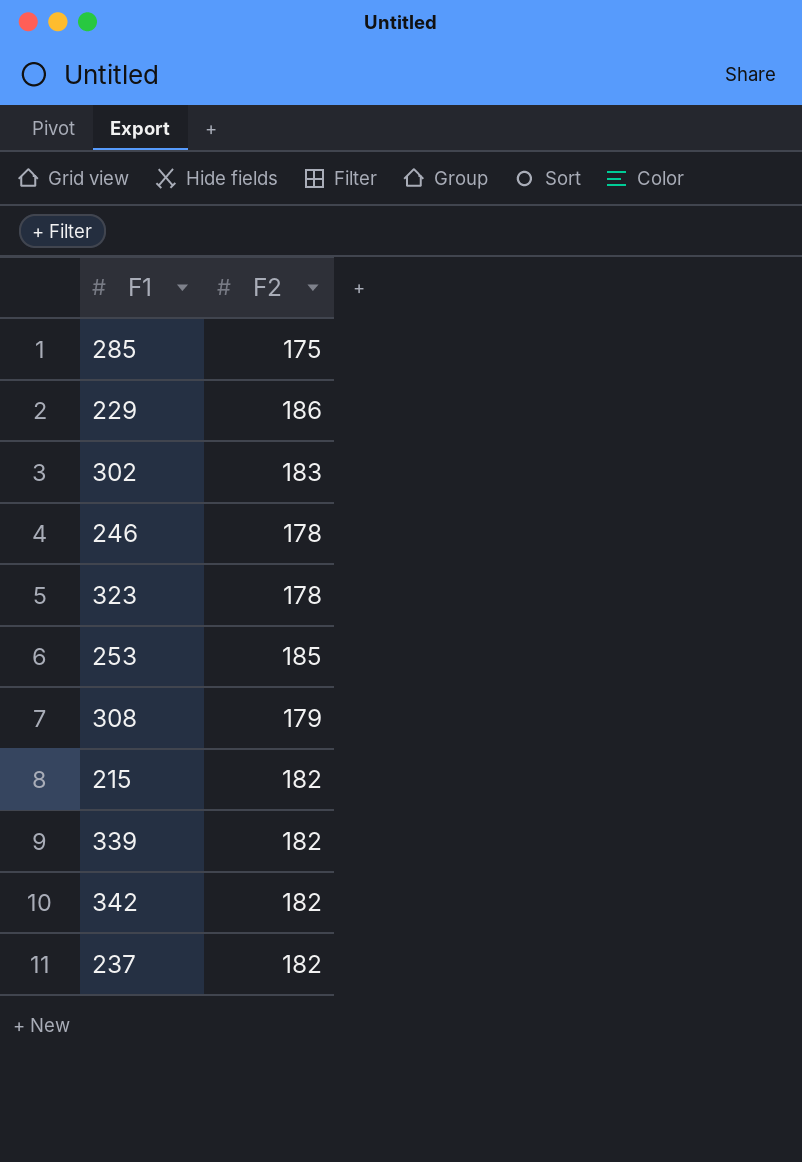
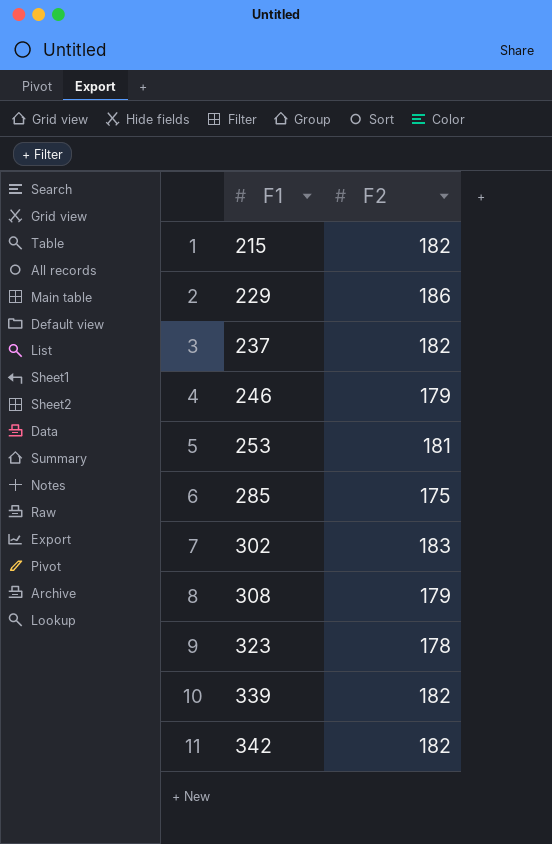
row order: none -> F1 ascending
246 | F2: 178 -> 179
253 | F2: 185 -> 181

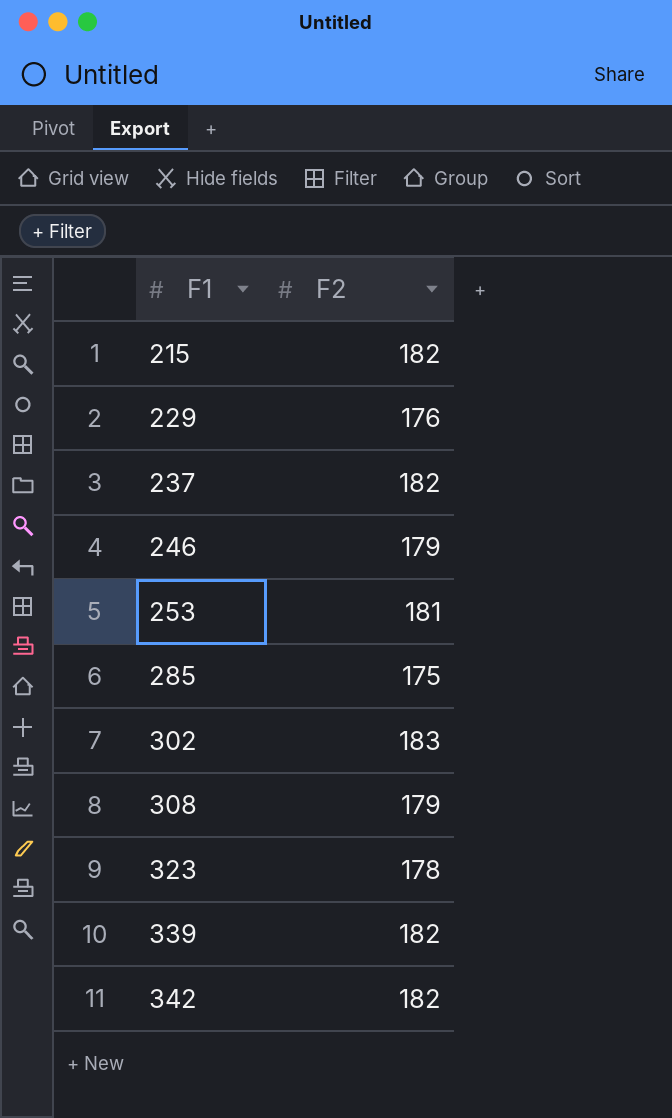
229 | F2: 186 -> 176

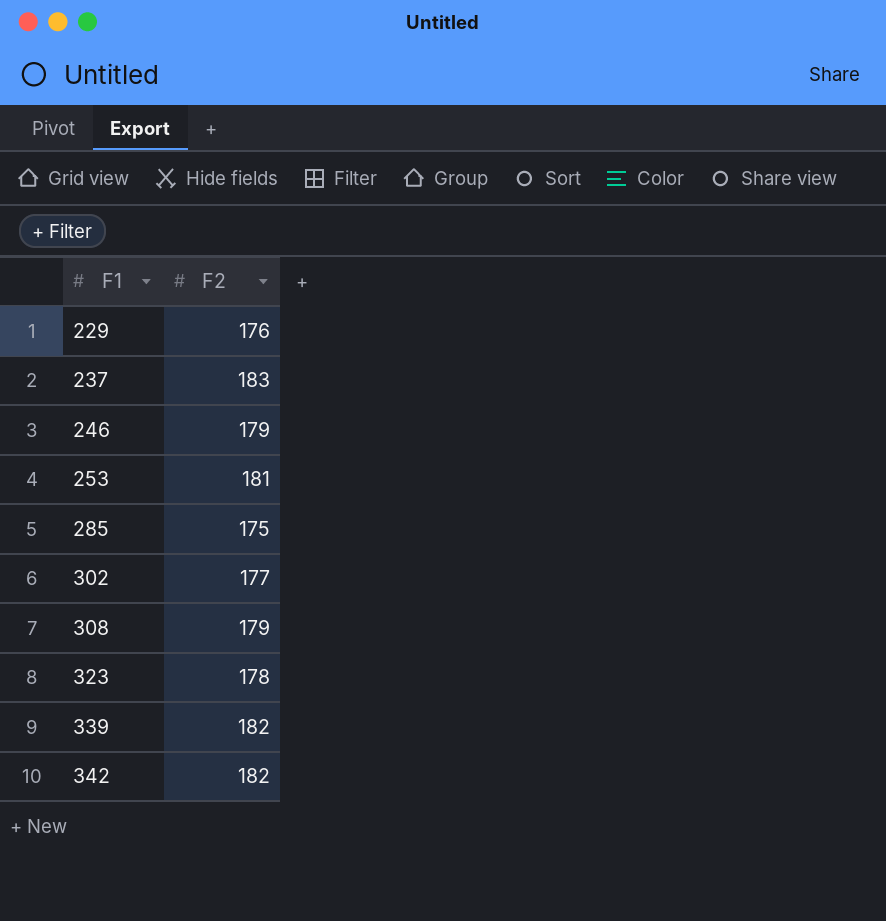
row 215: 182 -> none
237 | F2: 182 -> 183
302 | F2: 183 -> 177

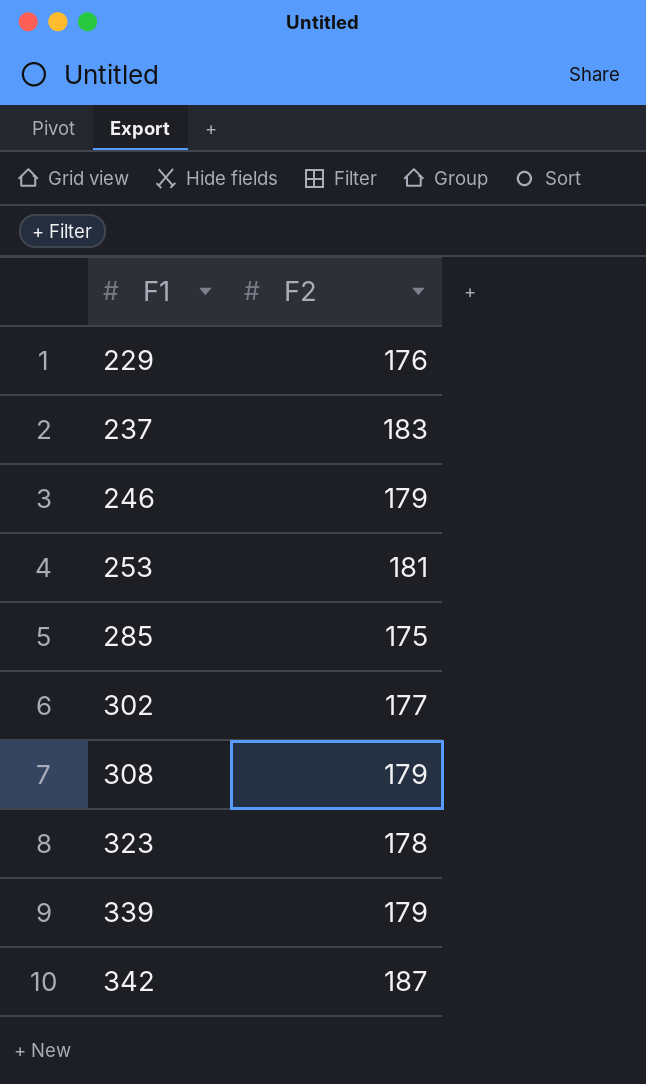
339 | F2: 182 -> 179
342 | F2: 182 -> 187

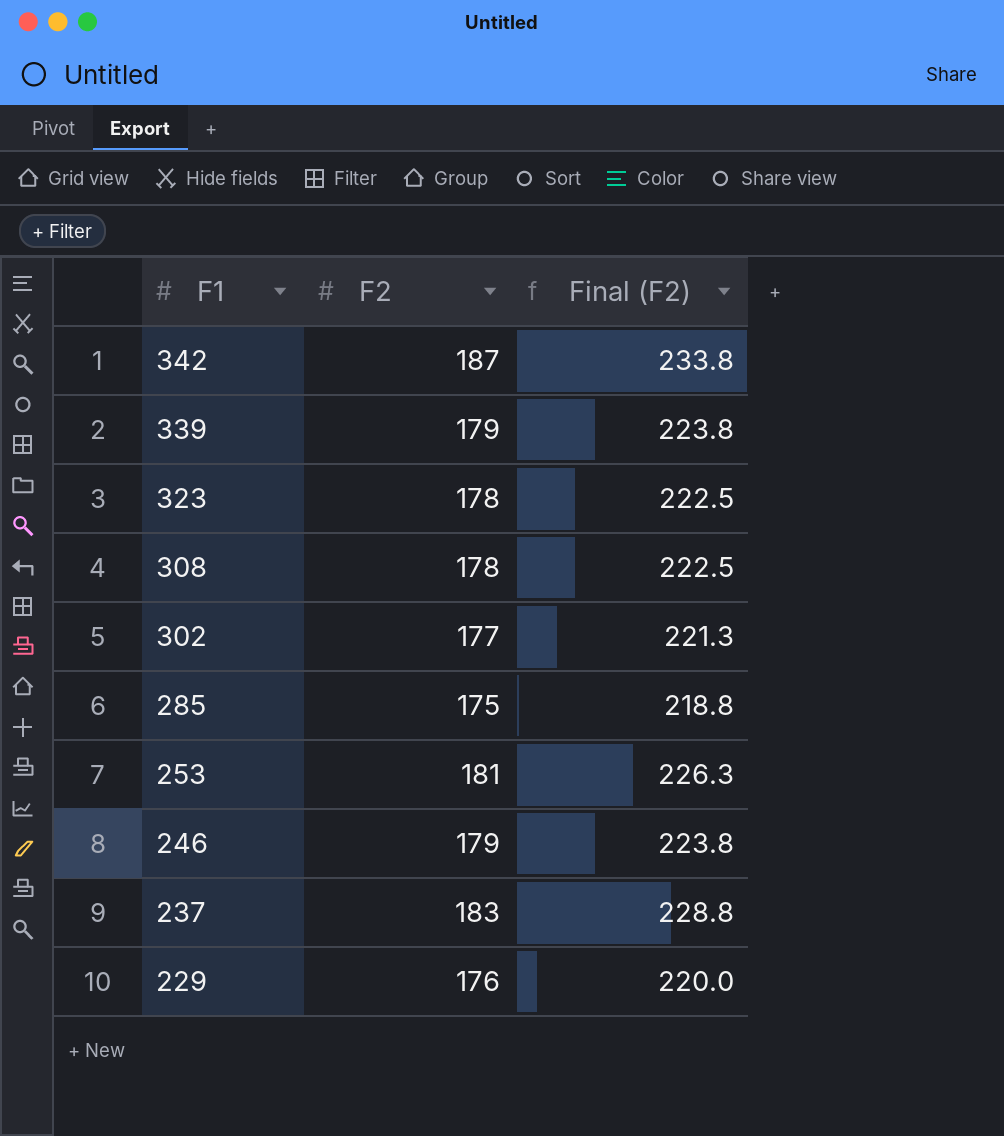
row order: F1 ascending -> F1 descending
column Final (F2) | formula: none -> [F2] * 1.25
308 | F2: 179 -> 178

